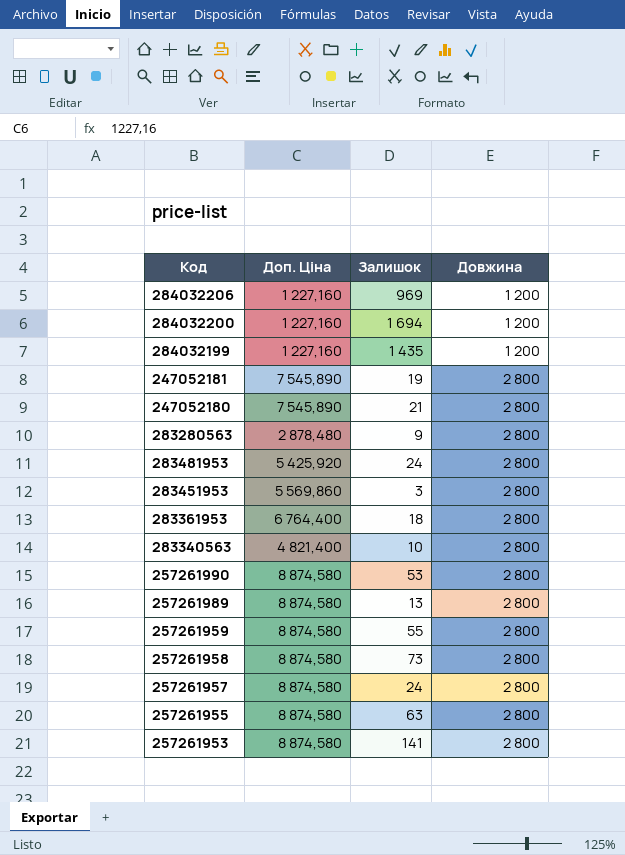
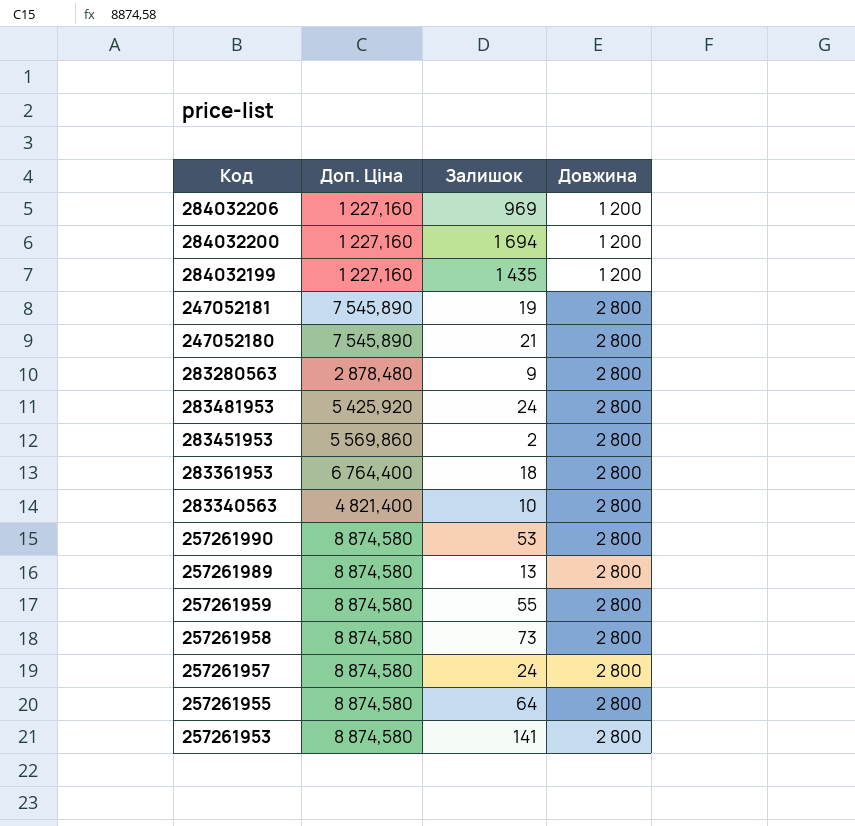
283451953 | Залишок: 3 -> 2
257261955 | Залишок: 63 -> 64

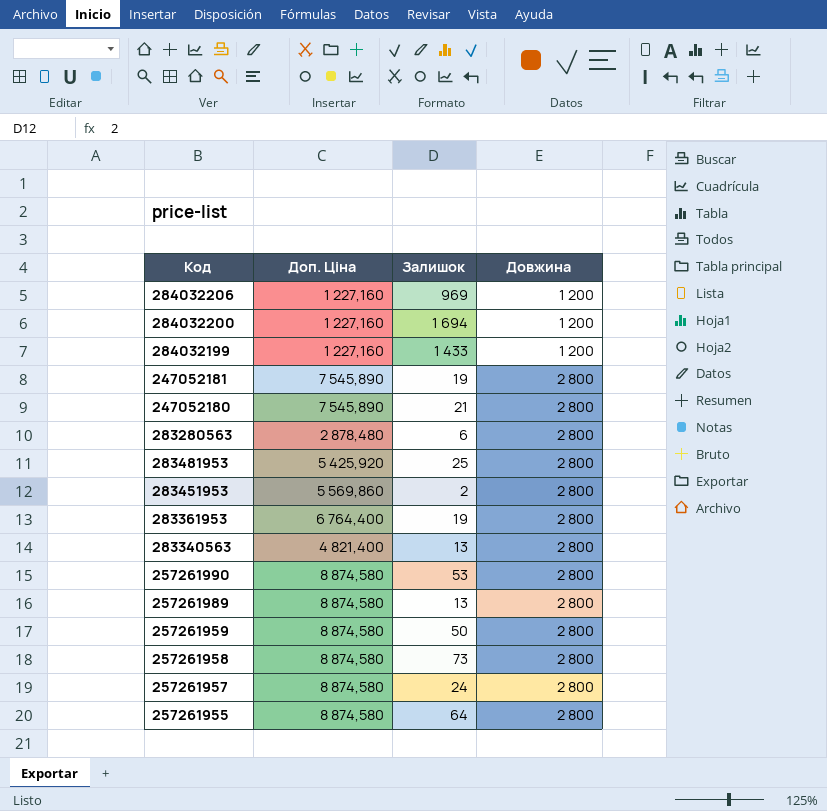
row 257261953: 8 874,580 | 141 | 2 800 -> none
284032199 | Залишок: 1 435 -> 1 433
283280563 | Залишок: 9 -> 6
283481953 | Залишок: 24 -> 25
283361953 | Залишок: 18 -> 19
283340563 | Залишок: 10 -> 13
257261959 | Залишок: 55 -> 50

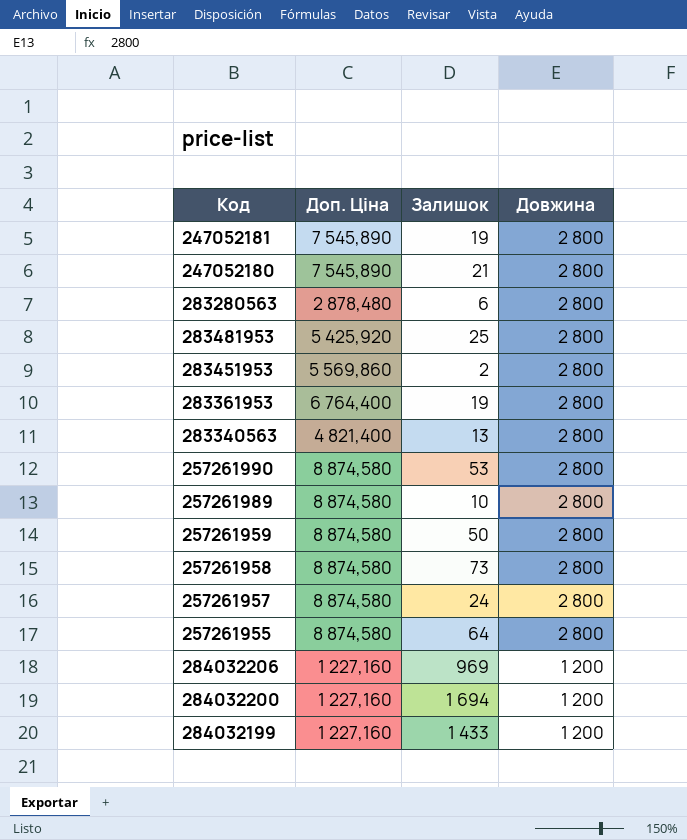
row order: Довжина ascending -> Довжина descending
257261989 | Залишок: 13 -> 10

